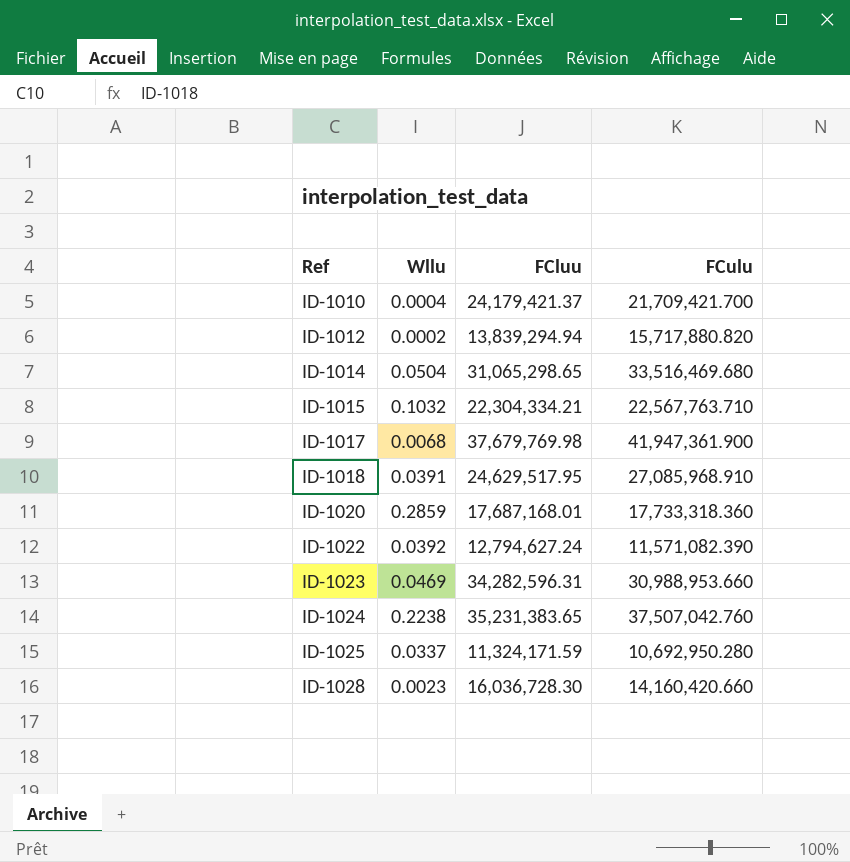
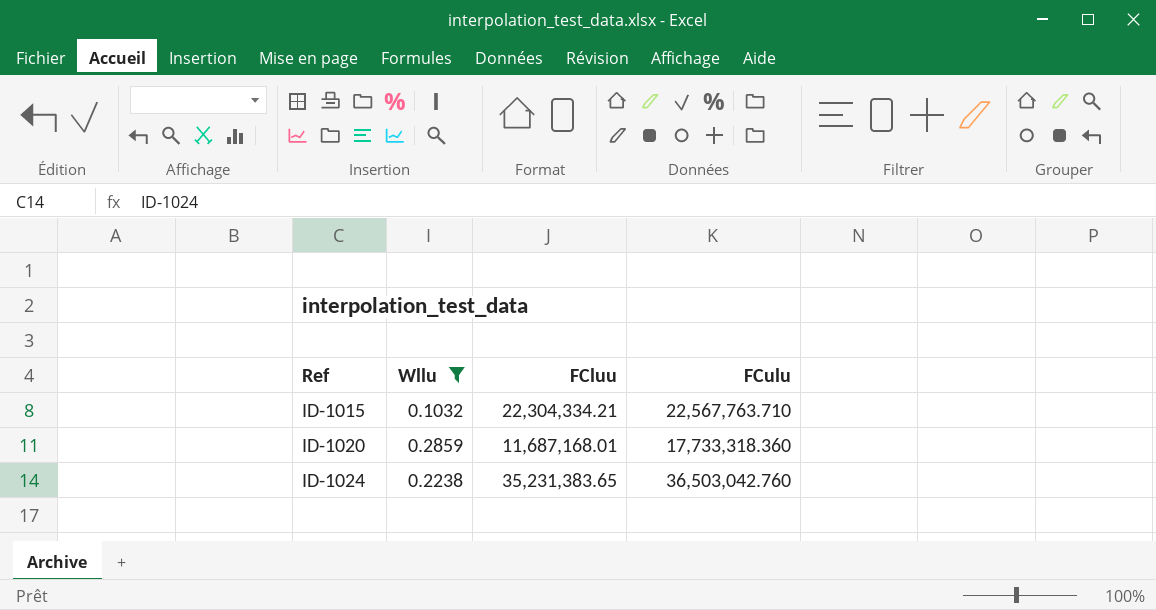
filter: none -> Wllu >= 0.1032
ID-1020 | FCluu: 17,687,168.01 -> 11,687,168.01
ID-1024 | FCulu: 37,507,042.760 -> 36,503,042.760

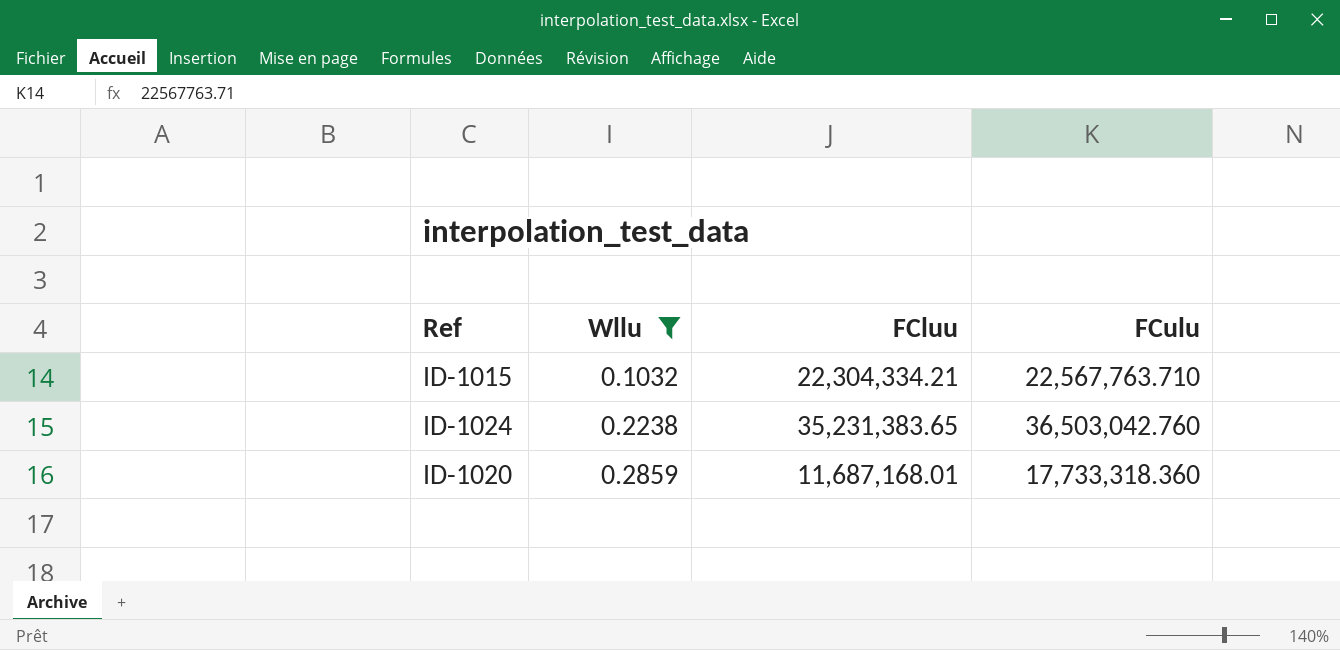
row order: Ref ascending -> Wllu ascending

